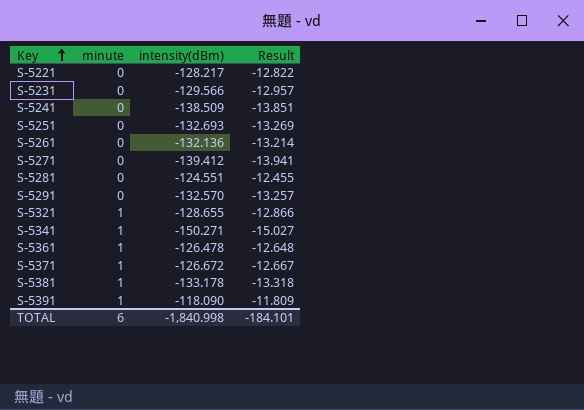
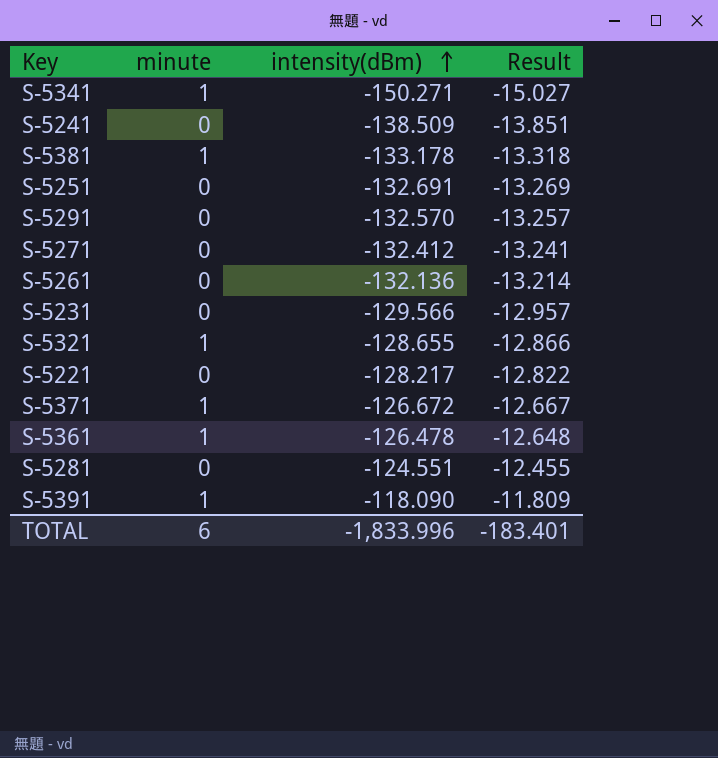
row order: Key ascending -> intensity(dBm) ascending
S-5251 | intensity(dBm): -132.693 -> -132.691
S-5271 | intensity(dBm): -139.412 -> -132.412
S-5271 | Result: -13.941 -> -13.241
TOTAL | intensity(dBm): -1,840.998 -> -1,833.996
TOTAL | Result: -184.101 -> -183.401

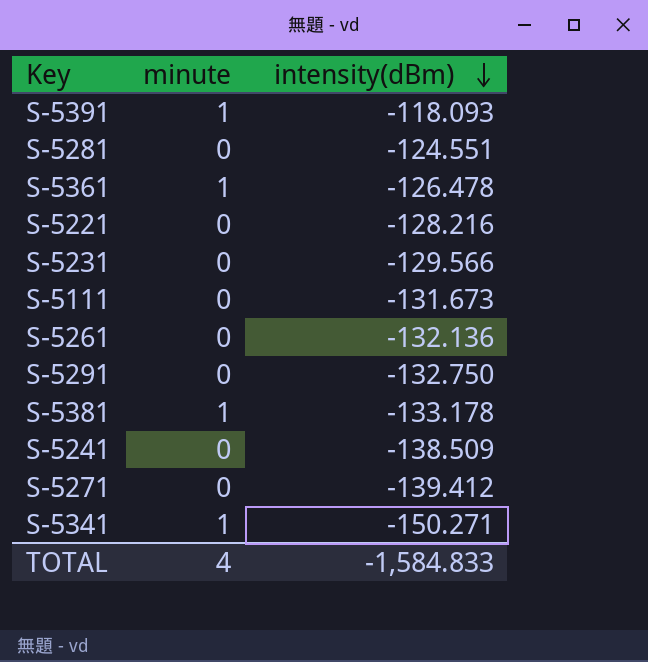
row order: intensity(dBm) ascending -> intensity(dBm) descending
column Result | formula: [intensity(dBm)] * 0.1 -> none
row S-5251: 0 | -132.691 | -13.269 -> none
row S-5321: 1 | -128.655 | -12.866 -> none
row S-5371: 1 | -126.672 | -12.667 -> none
S-5391 | intensity(dBm): -118.090 -> -118.093
S-5221 | intensity(dBm): -128.217 -> -128.216
row S-5111: none -> 0 | -131.673
S-5291 | intensity(dBm): -132.570 -> -132.750
S-5271 | intensity(dBm): -132.412 -> -139.412
TOTAL | minute: 6 -> 4
TOTAL | intensity(dBm): -1,833.996 -> -1,584.833

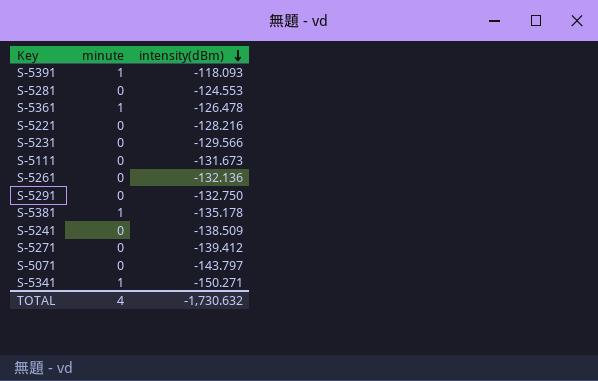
S-5281 | intensity(dBm): -124.551 -> -124.553
S-5381 | intensity(dBm): -133.178 -> -135.178
row S-5071: none -> 0 | -143.797
TOTAL | intensity(dBm): -1,584.833 -> -1,730.632

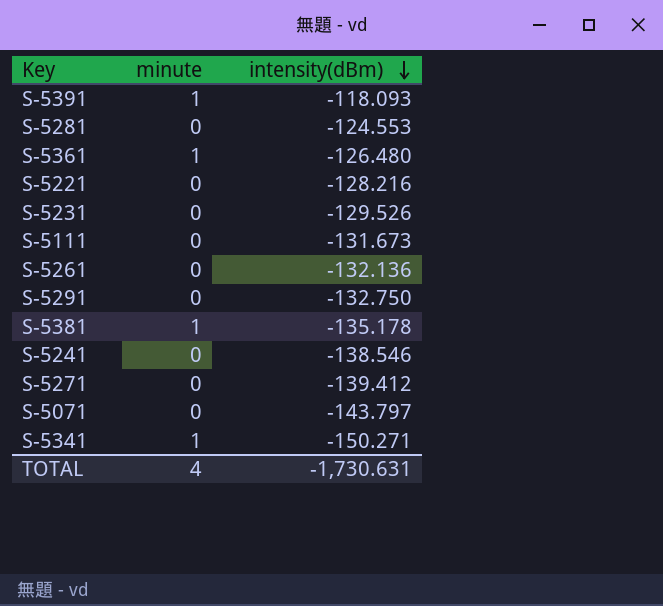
S-5361 | intensity(dBm): -126.478 -> -126.480
S-5231 | intensity(dBm): -129.566 -> -129.526
S-5241 | intensity(dBm): -138.509 -> -138.546
TOTAL | intensity(dBm): -1,730.632 -> -1,730.631

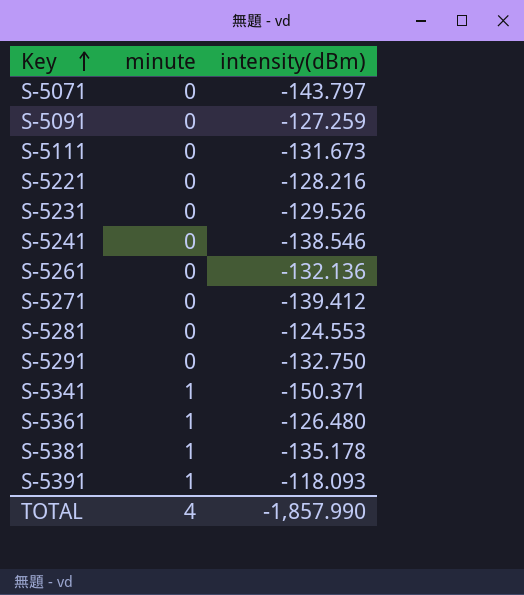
row order: intensity(dBm) descending -> Key ascending
row S-5091: none -> 0 | -127.259
S-5341 | intensity(dBm): -150.271 -> -150.371
TOTAL | intensity(dBm): -1,730.631 -> -1,857.990

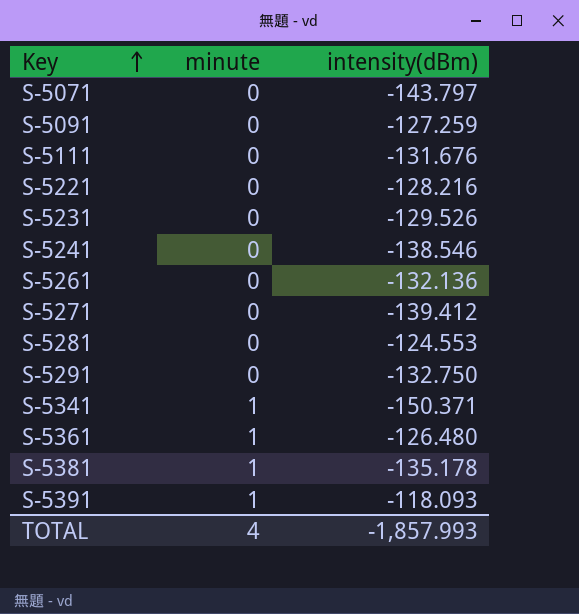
S-5111 | intensity(dBm): -131.673 -> -131.676
TOTAL | intensity(dBm): -1,857.990 -> -1,857.993

